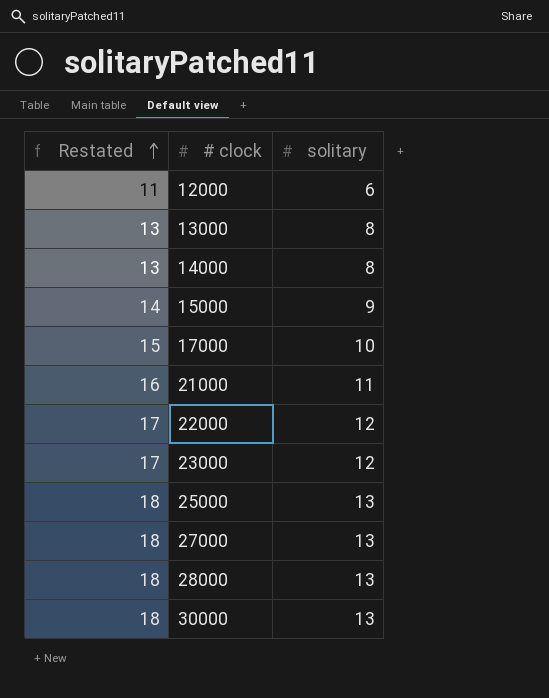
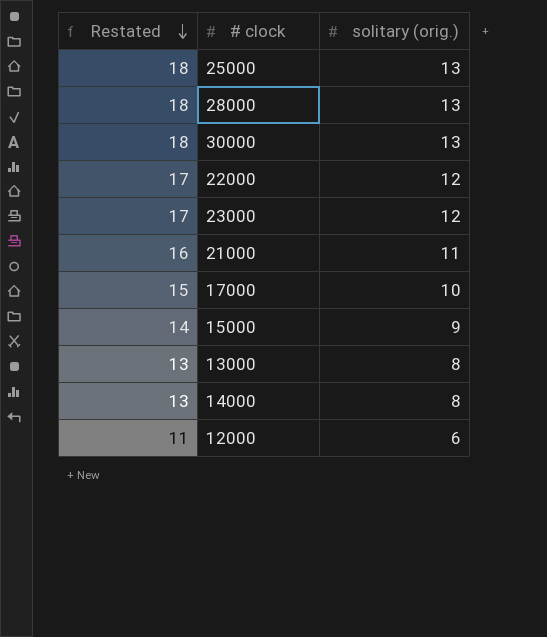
row order: Restated ascending -> Restated descending
column name: solitary -> solitary (orig.)
row 27000: 18 | 13 -> none

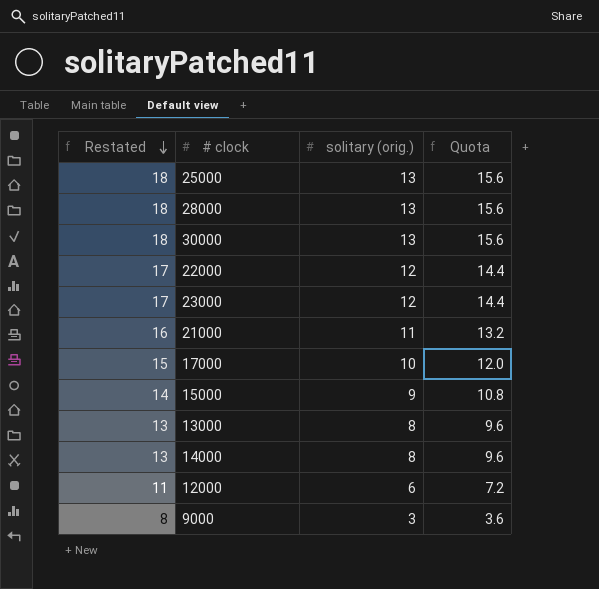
column Quota | formula: none -> [solitary (orig.)] * 1.2
row 9000: none -> 8 | 3 | 3.6

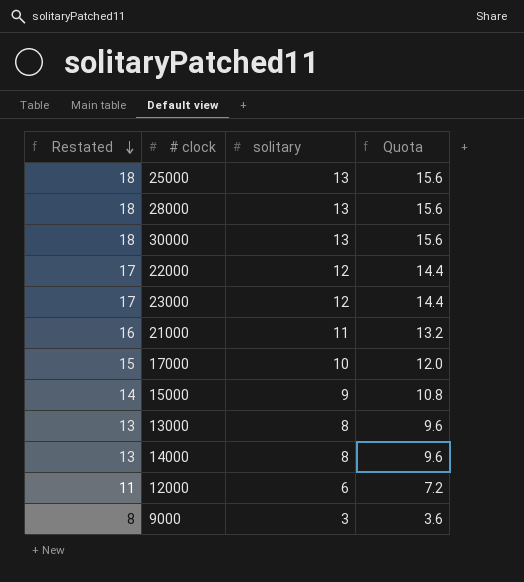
column name: solitary (orig.) -> solitary

